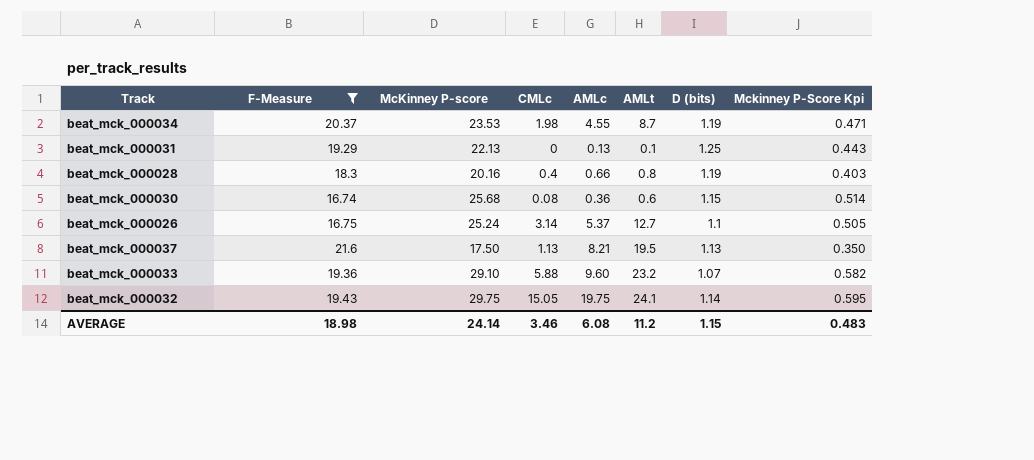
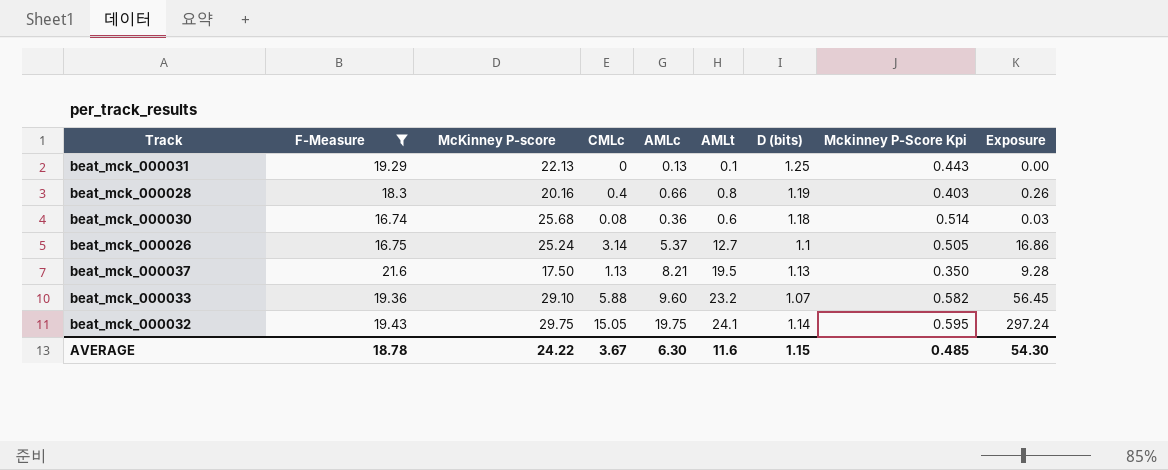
column Exposure | formula: none -> [CMLc] * [AMLc]
row beat_mck_000034: 20.37 | 23.53 | 1.98 | 4.55 | 8.7 | 1.19 | 0.471 -> none
beat_mck_000030 | D (bits): 1.15 -> 1.18
AVERAGE | F-Measure: 18.98 -> 18.78
AVERAGE | McKinney P-score: 24.14 -> 24.22
AVERAGE | CMLc: 3.46 -> 3.67
AVERAGE | AMLc: 6.08 -> 6.30
AVERAGE | AMLt: 11.2 -> 11.6
AVERAGE | Mckinney P-Score Kpi: 0.483 -> 0.485

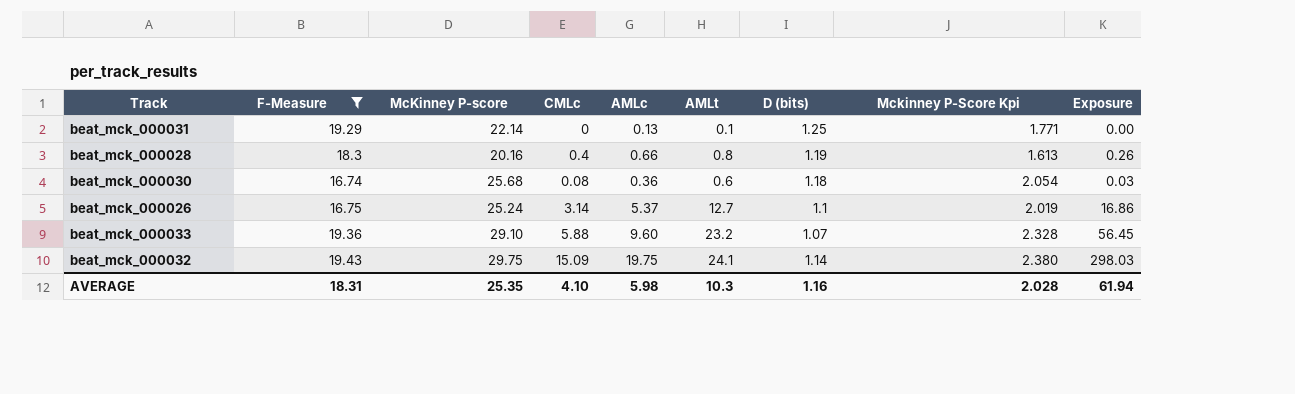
column Mckinney P-Score Kpi | formula: [McKinney P-score] * 0.02 -> [McKinney P-score] * 0.08
row beat_mck_000037: 21.6 | 17.50 | 1.13 | 8.21 | 19.5 | 1.13 | 0.350 | 9.28 -> none
beat_mck_000031 | McKinney P-score: 22.13 -> 22.14
beat_mck_000032 | CMLc: 15.05 -> 15.09
beat_mck_000032 | Exposure: 297.24 -> 298.03
AVERAGE | F-Measure: 18.78 -> 18.31
AVERAGE | McKinney P-score: 24.22 -> 25.35
AVERAGE | CMLc: 3.67 -> 4.10
AVERAGE | AMLc: 6.30 -> 5.98
AVERAGE | AMLt: 11.6 -> 10.3
AVERAGE | D (bits): 1.15 -> 1.16
AVERAGE | Mckinney P-Score Kpi: 0.485 -> 2.028
AVERAGE | Exposure: 54.30 -> 61.94

